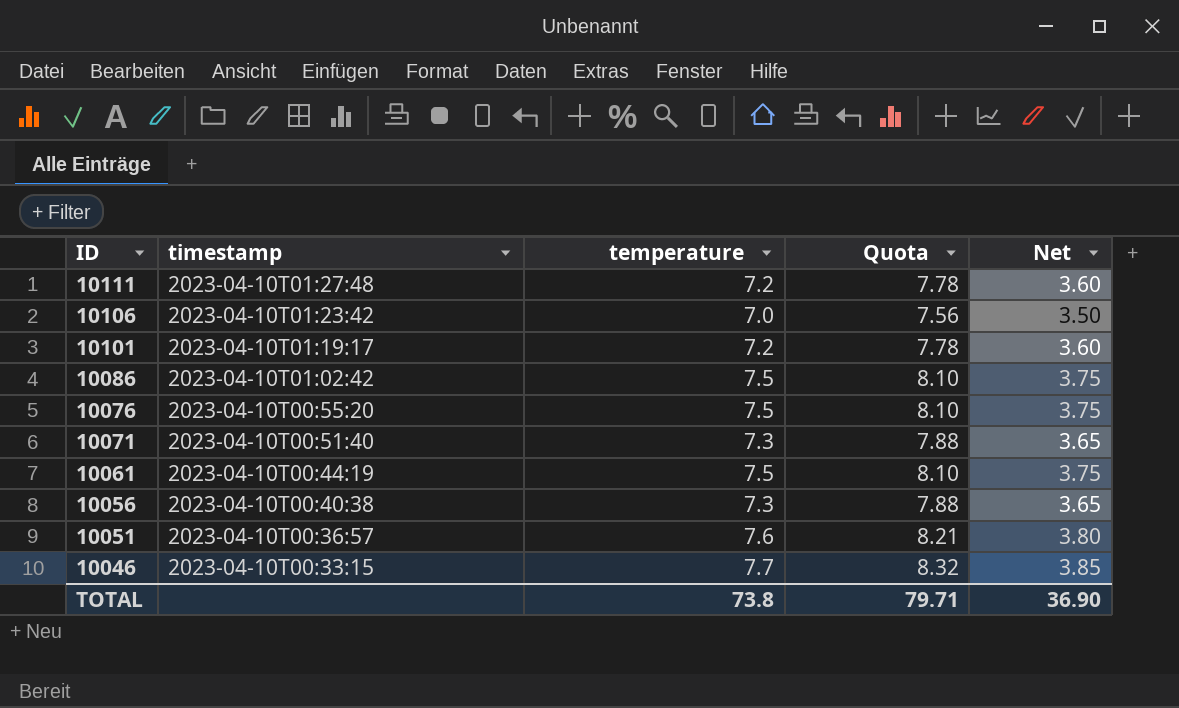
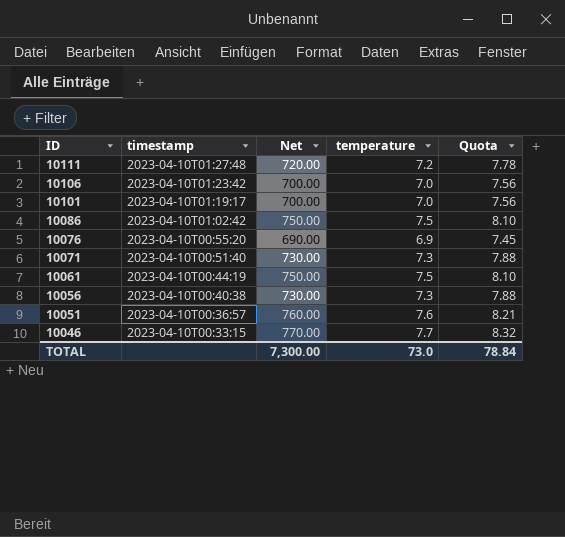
column Net | formula: [temperature] * 0.5 -> [temperature] * 100
column Net | position: 5 -> 3
10101 | temperature: 7.2 -> 7.0
10101 | Quota: 7.78 -> 7.56
10076 | temperature: 7.5 -> 6.9
10076 | Quota: 8.10 -> 7.45
TOTAL | Net: 36.90 -> 7,300.00
TOTAL | temperature: 73.8 -> 73.0
TOTAL | Quota: 79.71 -> 78.84

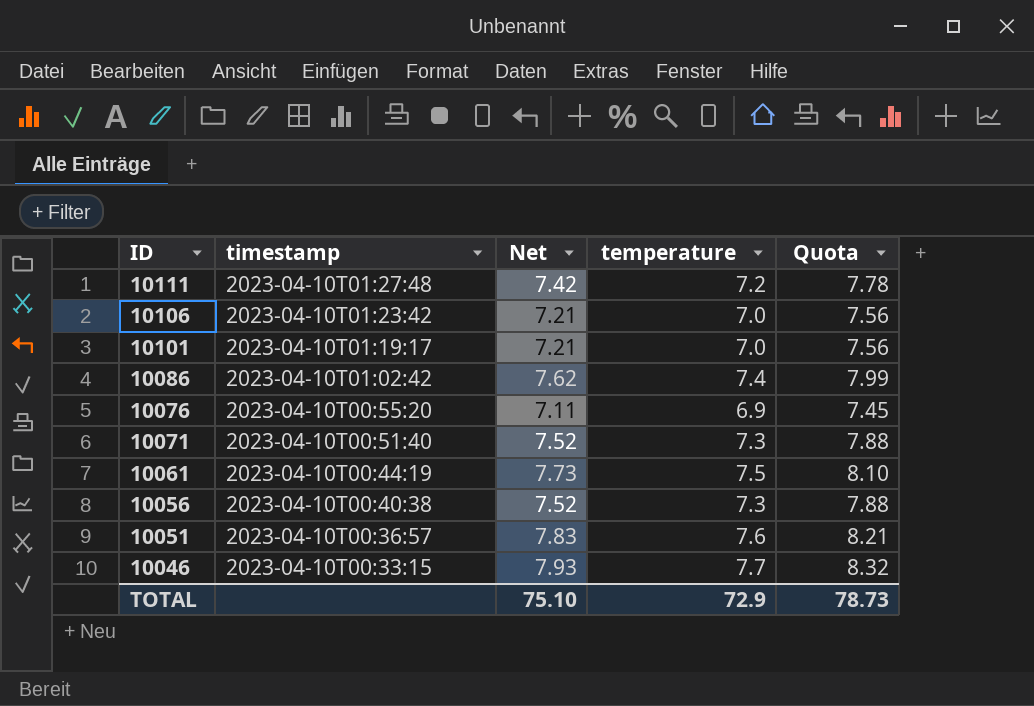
column Net | formula: [temperature] * 100 -> [temperature] * 1.03
10086 | temperature: 7.5 -> 7.4
10086 | Quota: 8.10 -> 7.99
TOTAL | Net: 7,300.00 -> 75.10
TOTAL | temperature: 73.0 -> 72.9
TOTAL | Quota: 78.84 -> 78.73

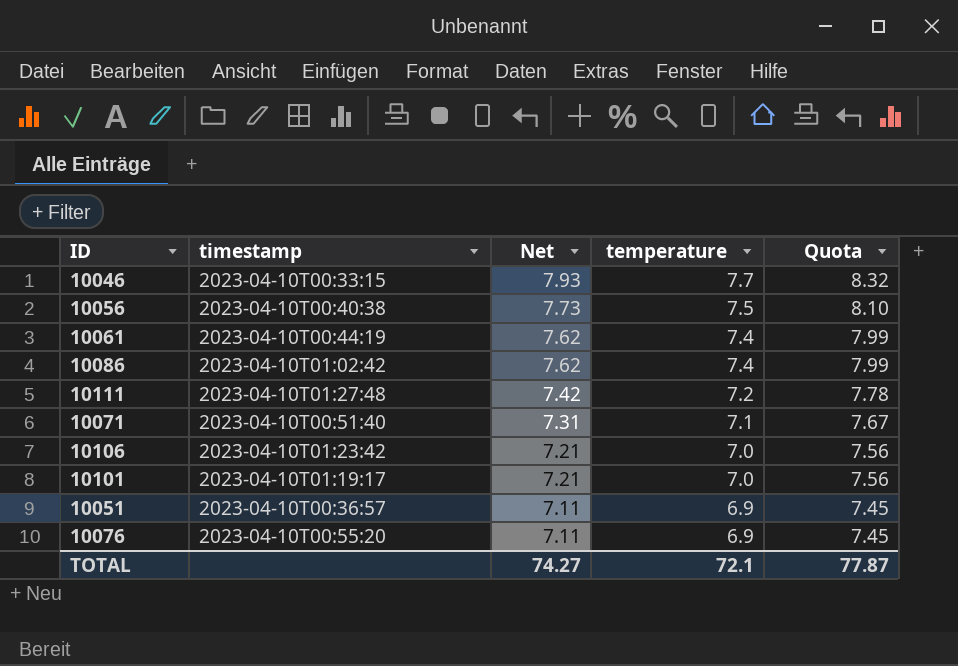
row order: ID descending -> Net descending
10056 | Net: 7.52 -> 7.73
10056 | temperature: 7.3 -> 7.5
10056 | Quota: 7.88 -> 8.10
10061 | Net: 7.73 -> 7.62
10061 | temperature: 7.5 -> 7.4
10061 | Quota: 8.10 -> 7.99
10071 | Net: 7.52 -> 7.31
10071 | temperature: 7.3 -> 7.1
10071 | Quota: 7.88 -> 7.67
10051 | Net: 7.83 -> 7.11
10051 | temperature: 7.6 -> 6.9
10051 | Quota: 8.21 -> 7.45
TOTAL | Net: 75.10 -> 74.27
TOTAL | temperature: 72.9 -> 72.1
TOTAL | Quota: 78.73 -> 77.87

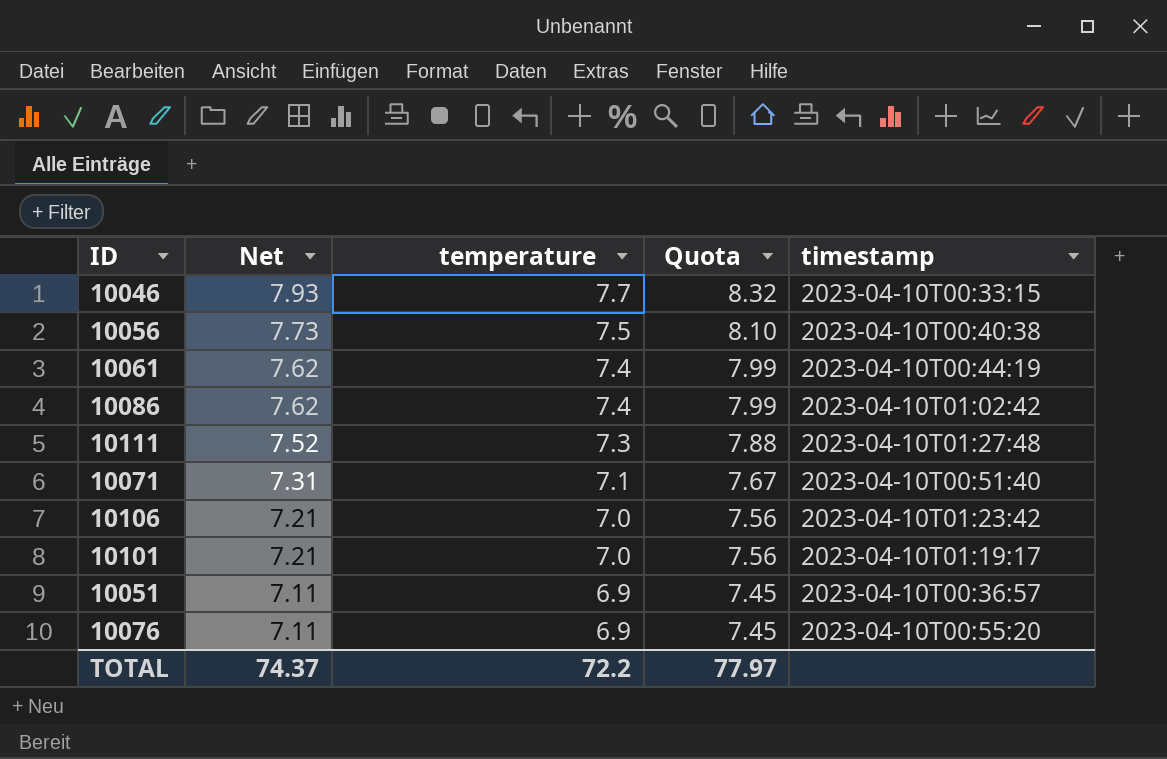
column timestamp | position: 2 -> 5
10111 | Net: 7.42 -> 7.52
10111 | temperature: 7.2 -> 7.3
10111 | Quota: 7.78 -> 7.88
TOTAL | Net: 74.27 -> 74.37
TOTAL | temperature: 72.1 -> 72.2
TOTAL | Quota: 77.87 -> 77.97

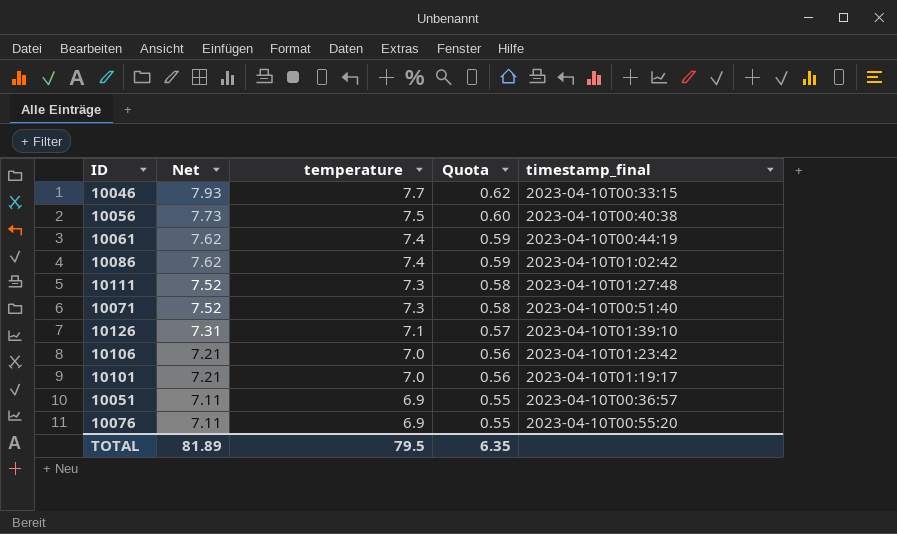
column Quota | formula: [temperature] * 1.08 -> [temperature] * 0.08
column name: timestamp -> timestamp_final
10071 | Net: 7.31 -> 7.52
10071 | temperature: 7.1 -> 7.3
row 10126: none -> 7.31 | 7.1 | 0.57 | 2023-04-10T01:39:10
TOTAL | Net: 74.37 -> 81.89
TOTAL | temperature: 72.2 -> 79.5
TOTAL | Quota: 77.97 -> 6.35

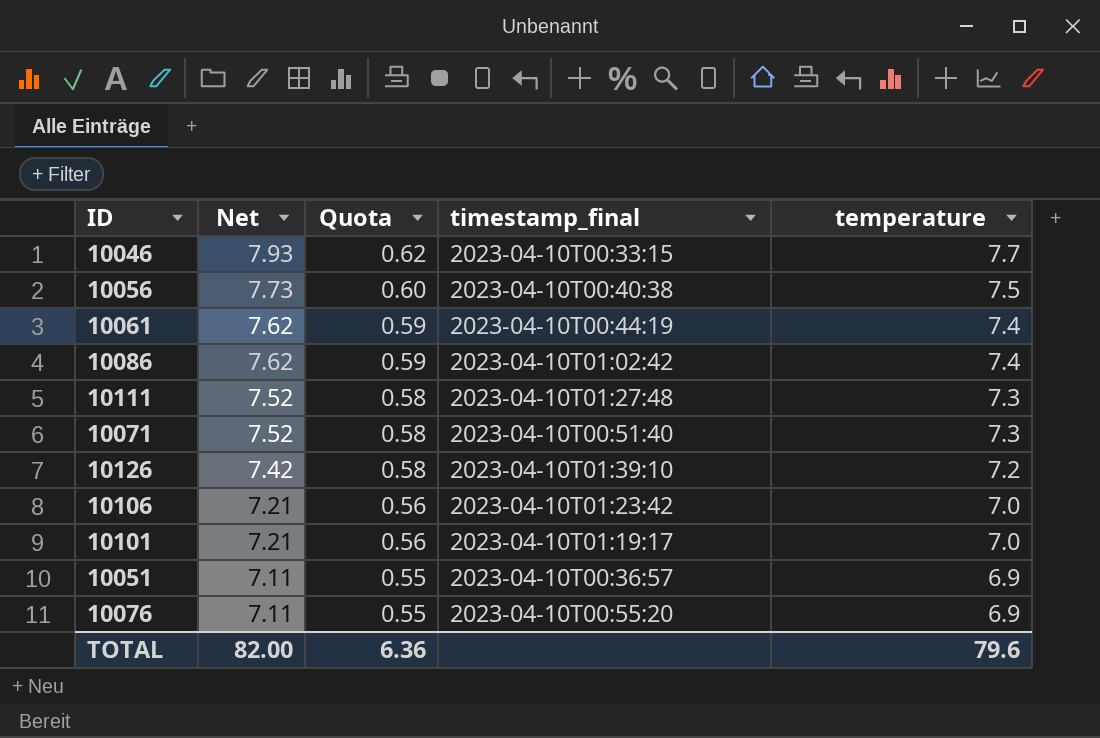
column temperature | position: 3 -> 5
10126 | Net: 7.31 -> 7.42
10126 | Quota: 0.57 -> 0.58
10126 | temperature: 7.1 -> 7.2
TOTAL | Net: 81.89 -> 82.00
TOTAL | Quota: 6.35 -> 6.36
TOTAL | temperature: 79.5 -> 79.6

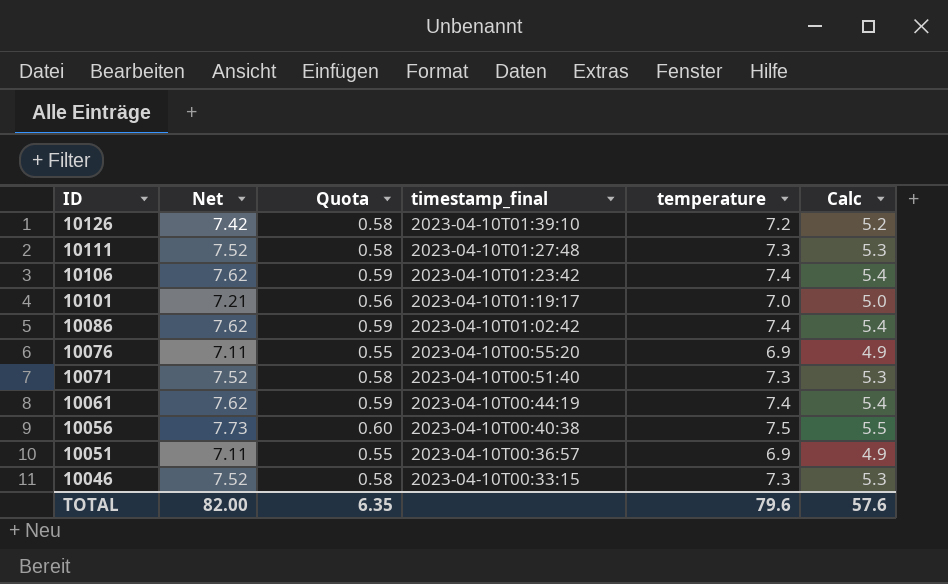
row order: Net descending -> ID descending
column Calc | formula: none -> [temperature] - 2
10106 | Net: 7.21 -> 7.62
10106 | Quota: 0.56 -> 0.59
10106 | temperature: 7.0 -> 7.4
10046 | Net: 7.93 -> 7.52
10046 | Quota: 0.62 -> 0.58
10046 | temperature: 7.7 -> 7.3
TOTAL | Quota: 6.36 -> 6.35

